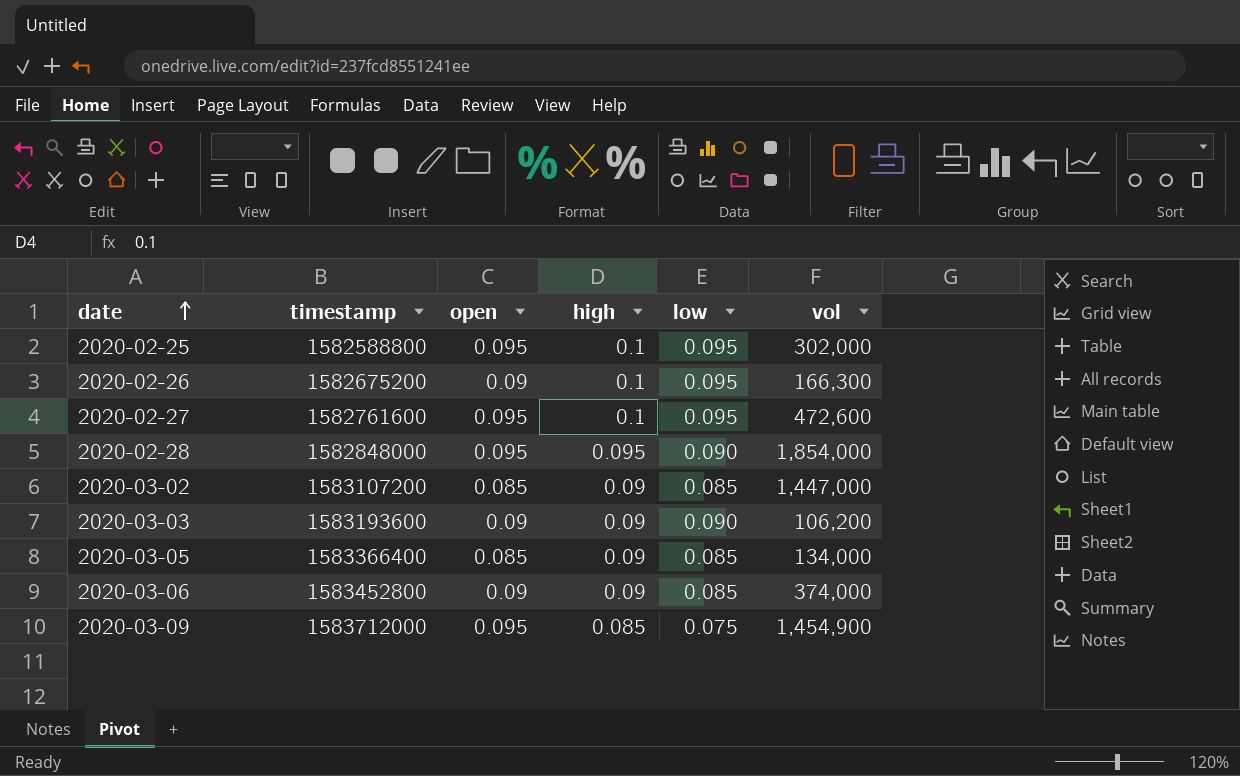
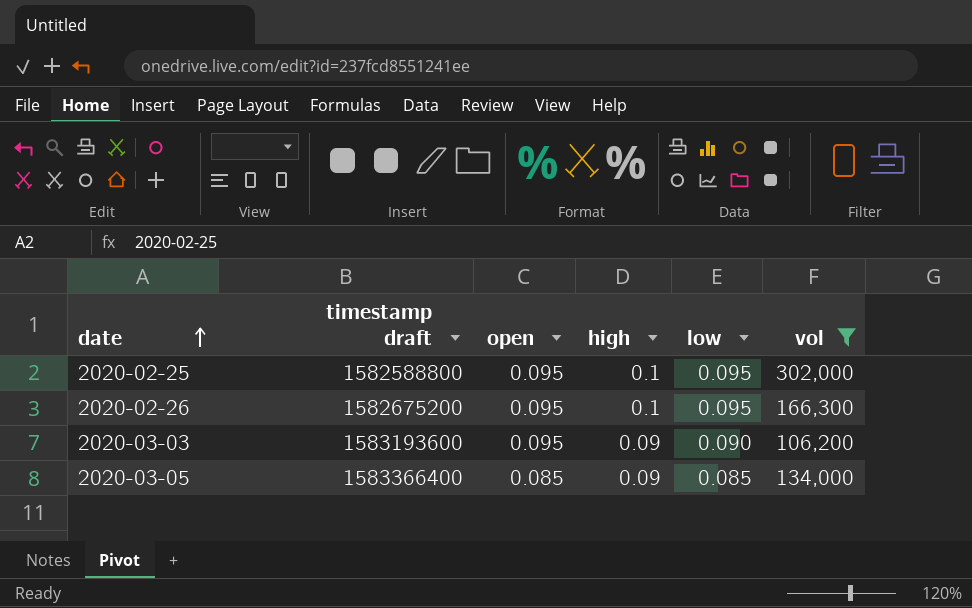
filter: none -> vol <= 302,000
column name: timestamp -> timestamp draft
2020-02-26 | open: 0.09 -> 0.095
2020-03-03 | open: 0.09 -> 0.095

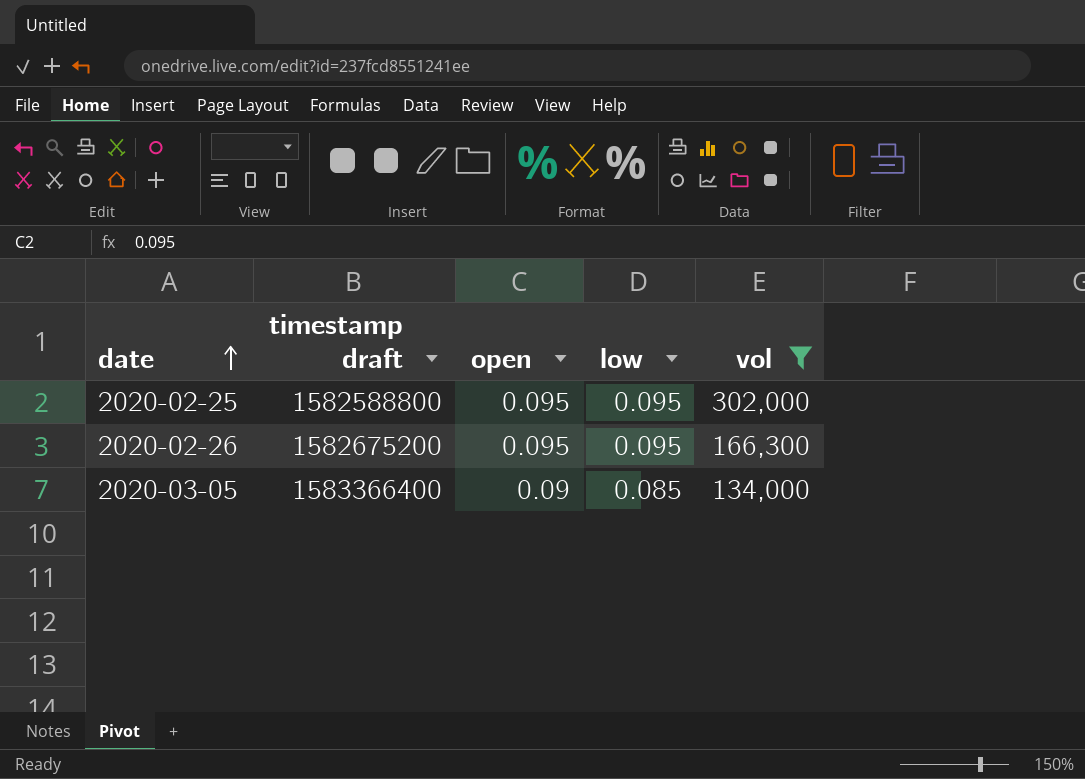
column high | position: 4 -> none
row 2020-03-03: 1583193600 | 0.095 | 0.09 | 0.090 | 106,200 -> none
2020-03-05 | open: 0.085 -> 0.09

